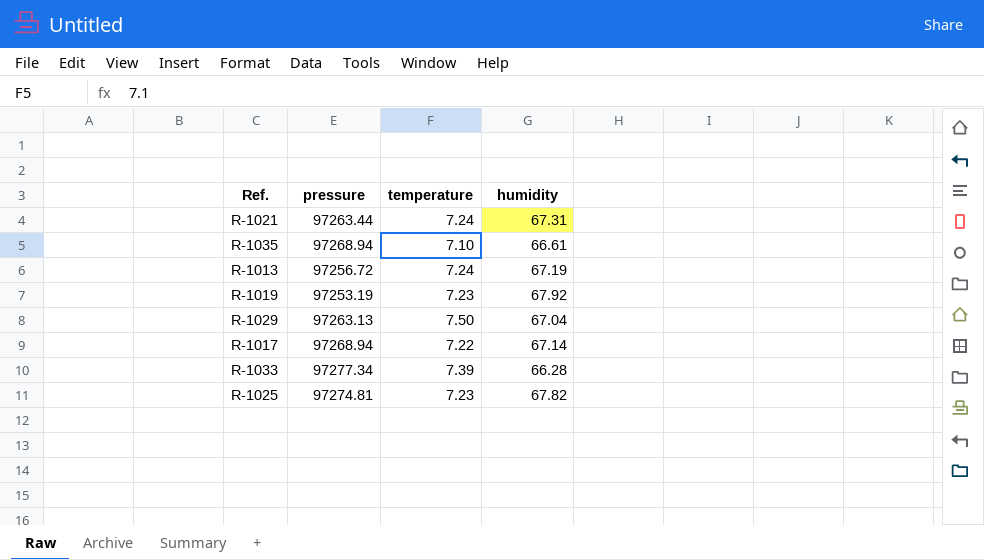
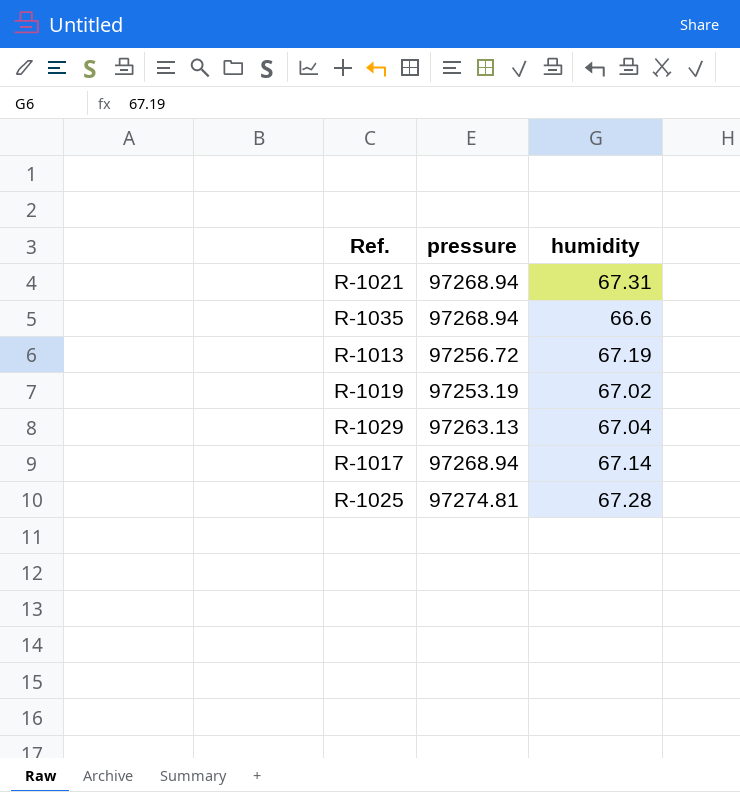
column temperature | position: 3 -> none
row R-1033: 97277.34 | 7.39 | 66.28 -> none
R-1021 | pressure: 97263.44 -> 97268.94
R-1035 | humidity: 66.61 -> 66.6
R-1019 | humidity: 67.92 -> 67.02
R-1025 | humidity: 67.82 -> 67.28

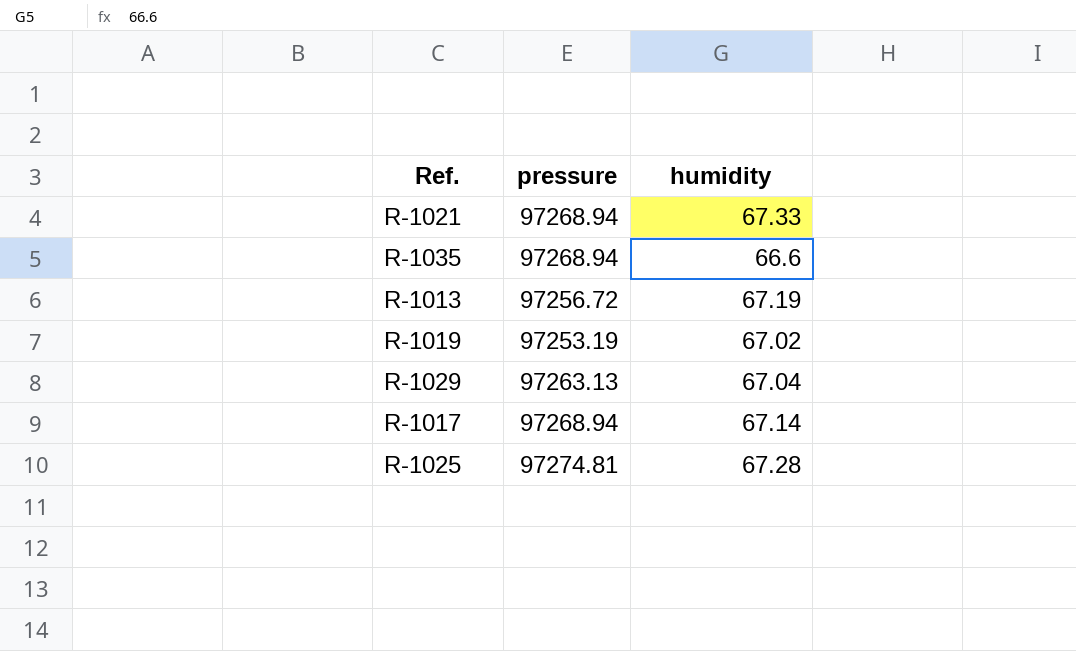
R-1021 | humidity: 67.31 -> 67.33

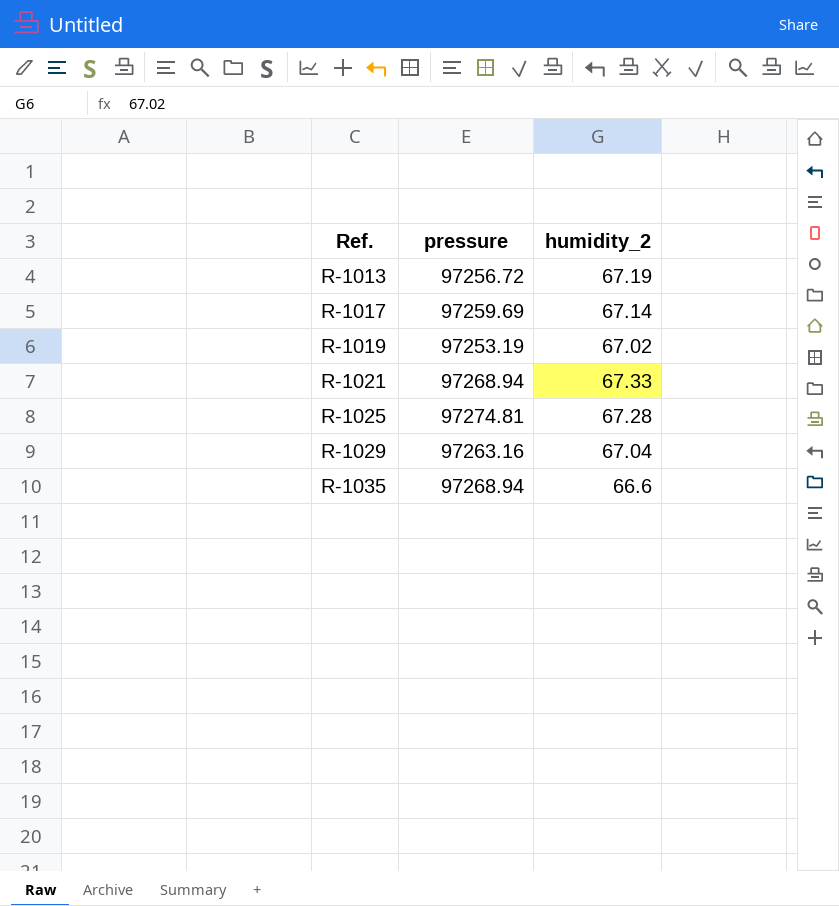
row order: none -> Ref. ascending
column name: humidity -> humidity_2
R-1017 | pressure: 97268.94 -> 97259.69
R-1029 | pressure: 97263.13 -> 97263.16

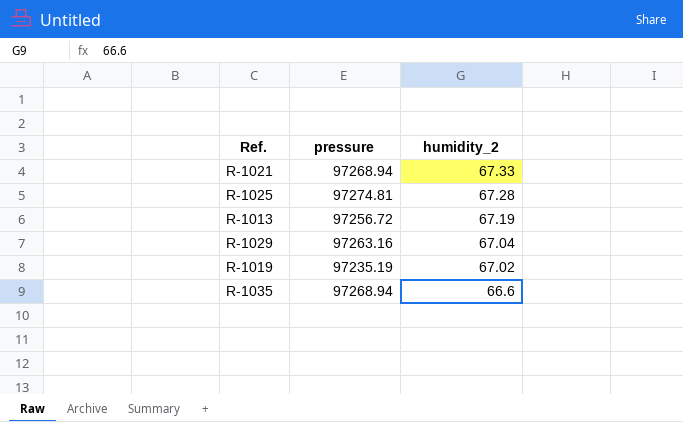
row order: Ref. ascending -> humidity_2 descending
row R-1017: 97259.69 | 67.14 -> none
R-1019 | pressure: 97253.19 -> 97235.19

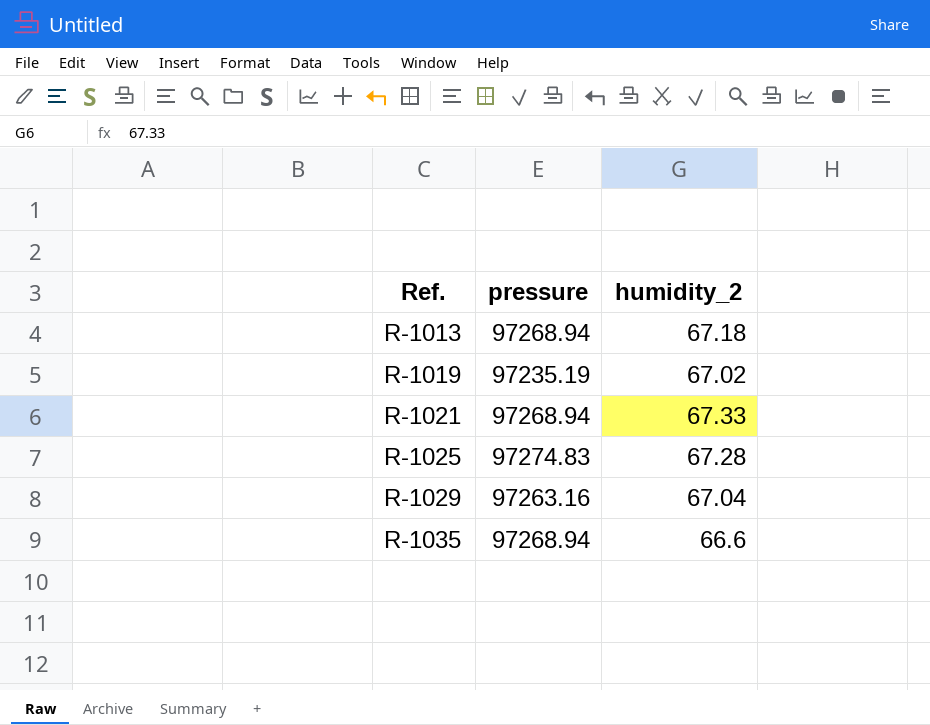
row order: humidity_2 descending -> Ref. ascending
R-1013 | pressure: 97256.72 -> 97268.94
R-1013 | humidity_2: 67.19 -> 67.18
R-1025 | pressure: 97274.81 -> 97274.83

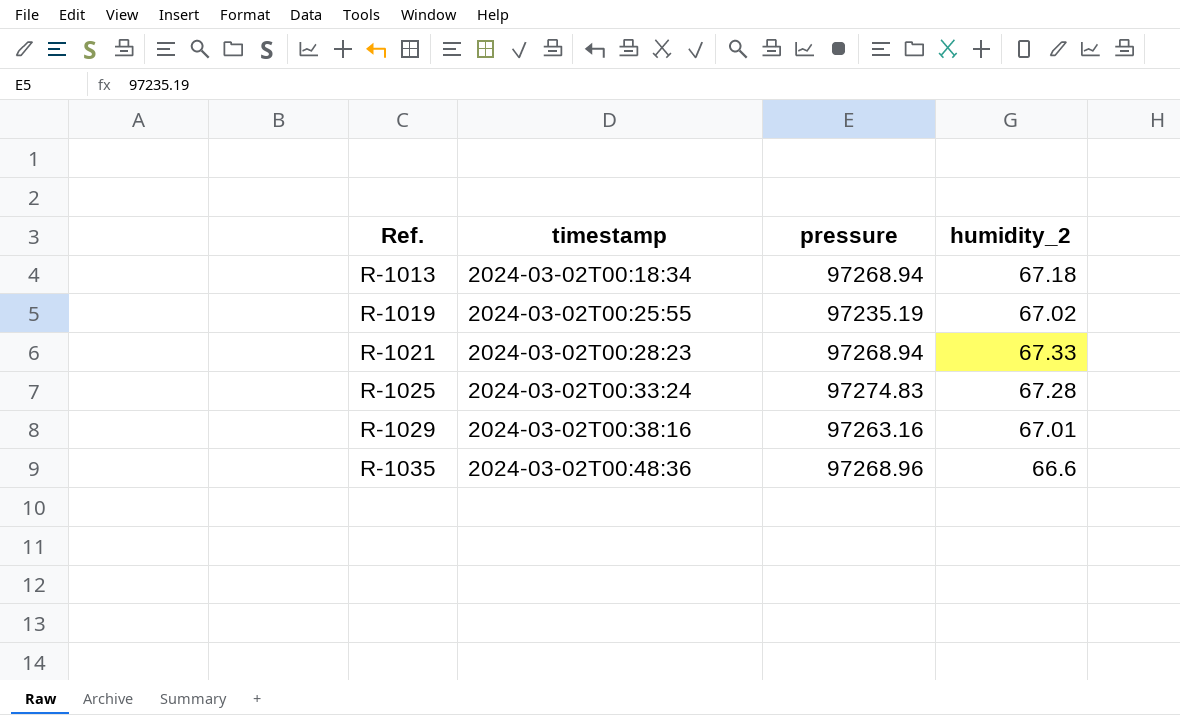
column timestamp | position: none -> 2
R-1029 | humidity_2: 67.04 -> 67.01
R-1035 | pressure: 97268.94 -> 97268.96

